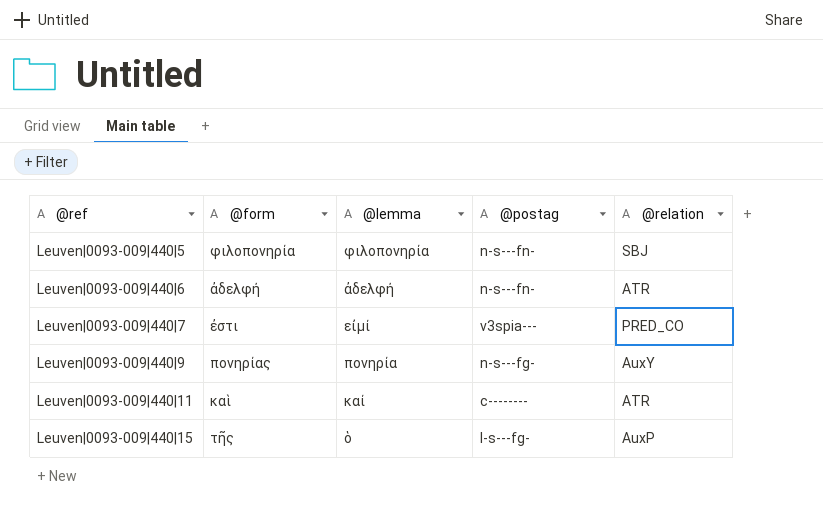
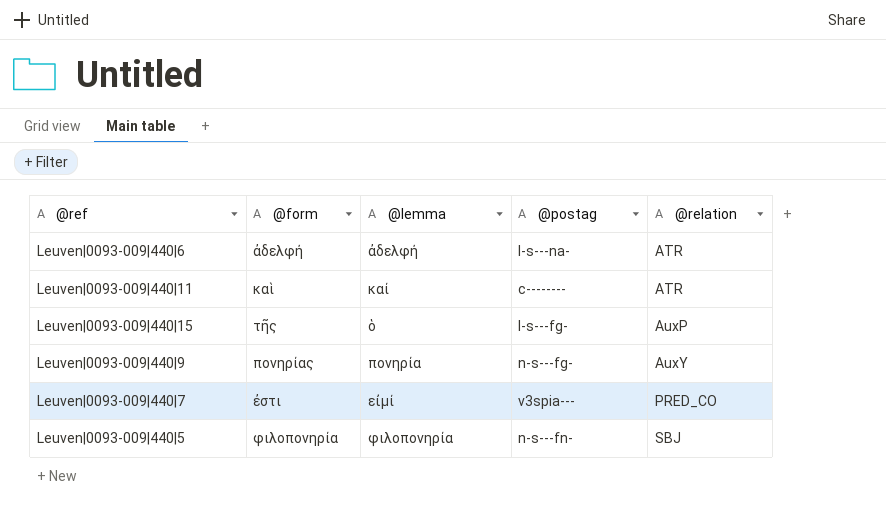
row order: @ref ascending -> @relation ascending
Leuven|0093-009|440|6 | @postag: n-s---fn- -> l-s---na-

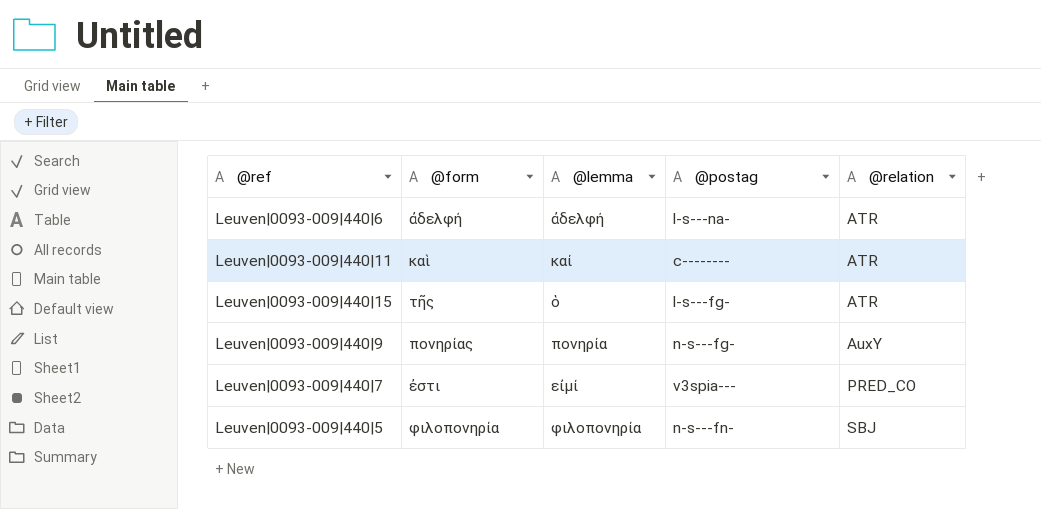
Leuven|0093-009|440|15 | @relation: AuxP -> ATR

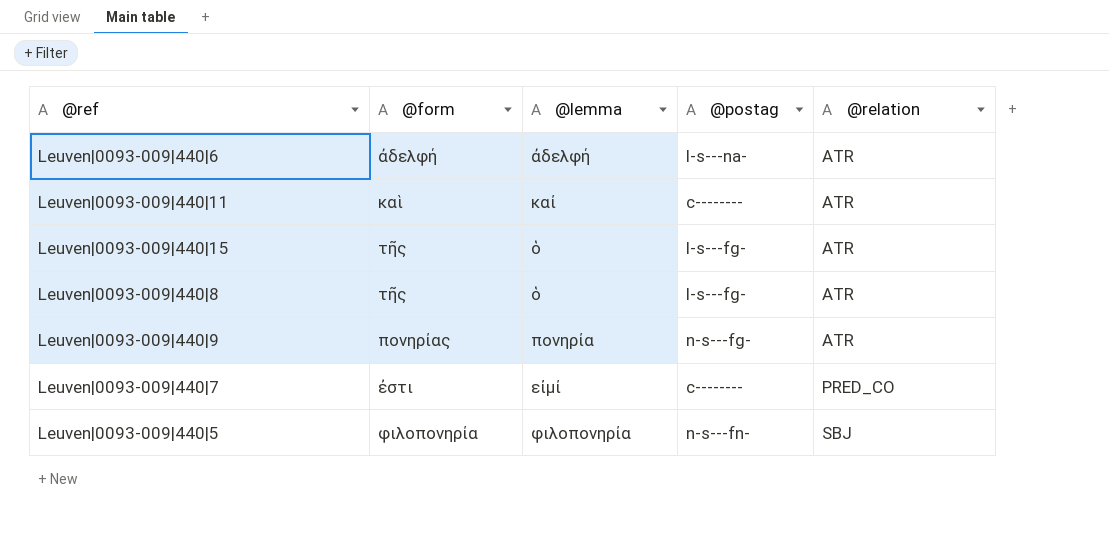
row Leuven|0093-009|440|8: none -> τῆς | ὁ | l-s---fg- | ATR
Leuven|0093-009|440|9 | @relation: AuxY -> ATR
Leuven|0093-009|440|7 | @postag: v3spia--- -> c--------

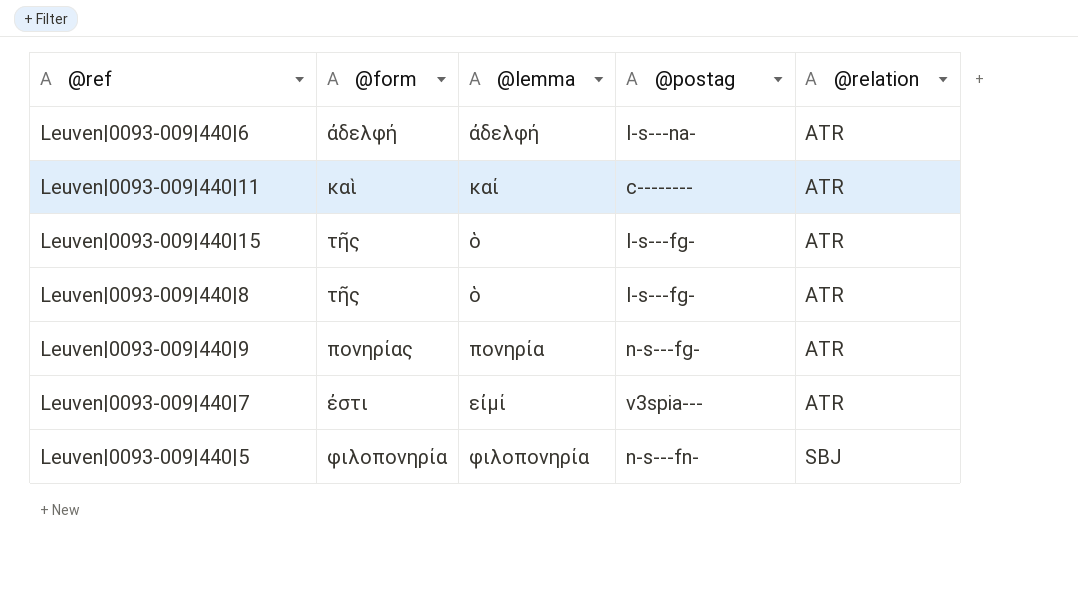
Leuven|0093-009|440|7 | @postag: c-------- -> v3spia---
Leuven|0093-009|440|7 | @relation: PRED_CO -> ATR

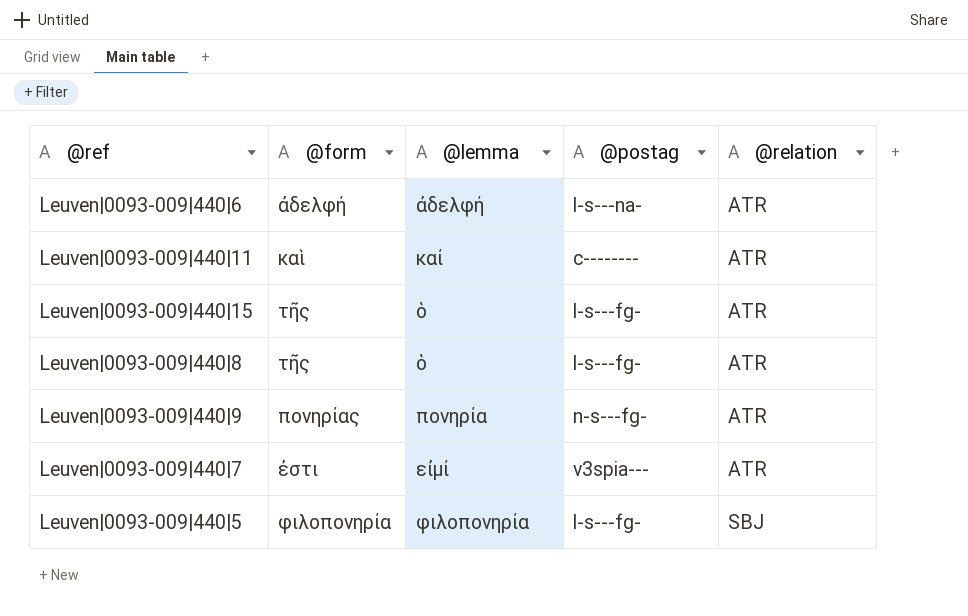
Leuven|0093-009|440|5 | @postag: n-s---fn- -> l-s---fg-

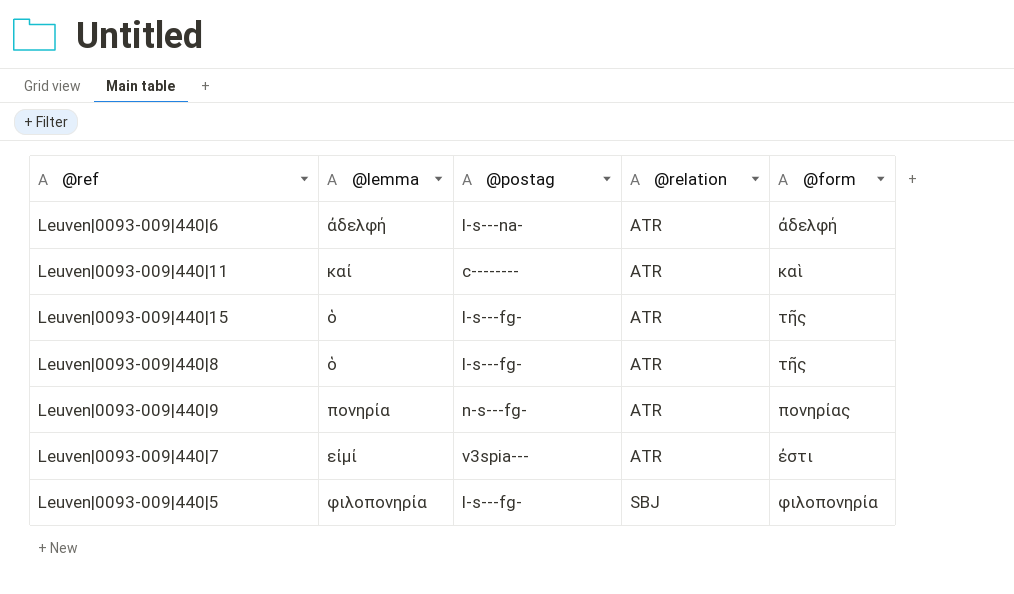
column @form | position: 2 -> 5

